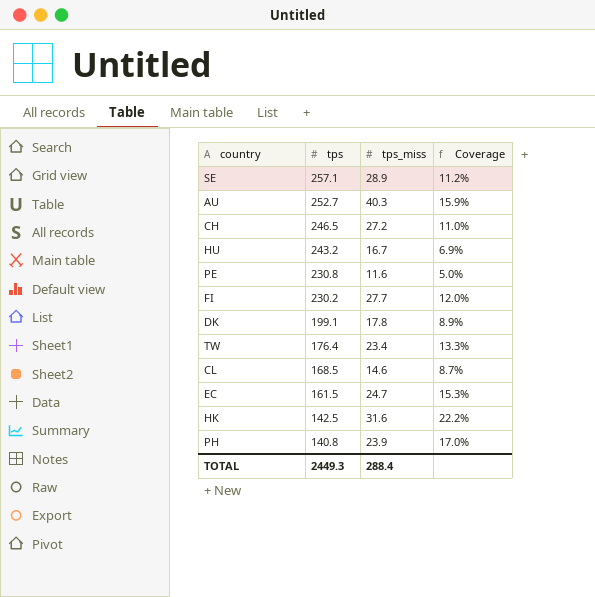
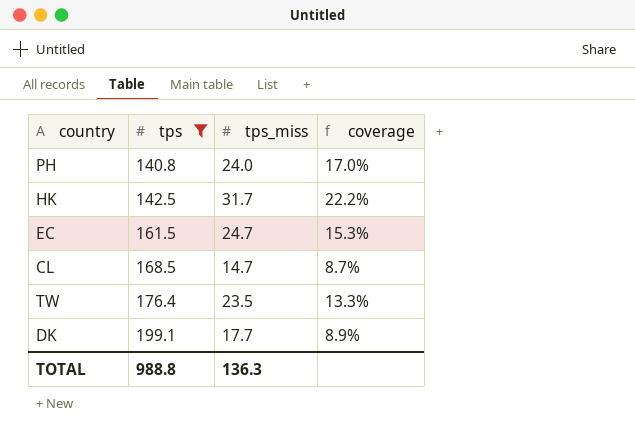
filter: none -> tps <= 199.1
row order: tps descending -> tps ascending
column name: Coverage -> coverage
PH | tps_miss: 23.9 -> 24.0
HK | tps_miss: 31.6 -> 31.7
CL | tps_miss: 14.6 -> 14.7
TW | tps_miss: 23.4 -> 23.5
DK | tps_miss: 17.8 -> 17.7
TOTAL | tps: 2449.3 -> 988.8
TOTAL | tps_miss: 288.4 -> 136.3

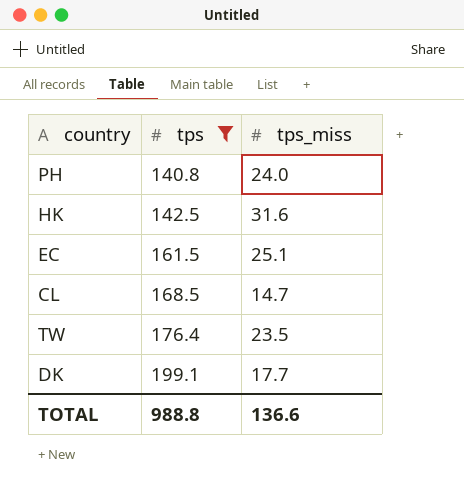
column coverage | formula: [tps_miss] / [tps] -> none
HK | tps_miss: 31.7 -> 31.6
EC | tps_miss: 24.7 -> 25.1
TOTAL | tps_miss: 136.3 -> 136.6

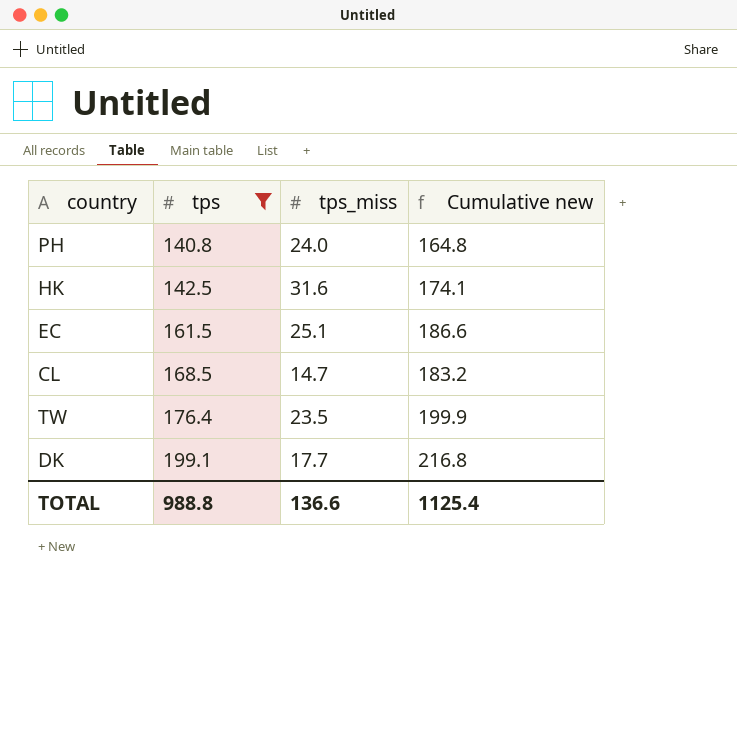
column Cumulative new | formula: none -> [tps] + [tps_miss]

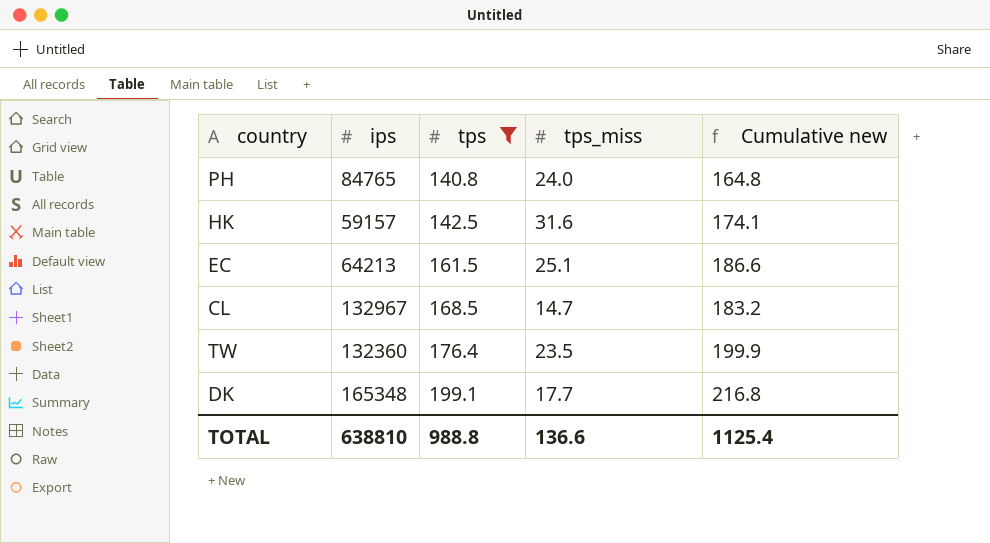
column ips | position: none -> 2

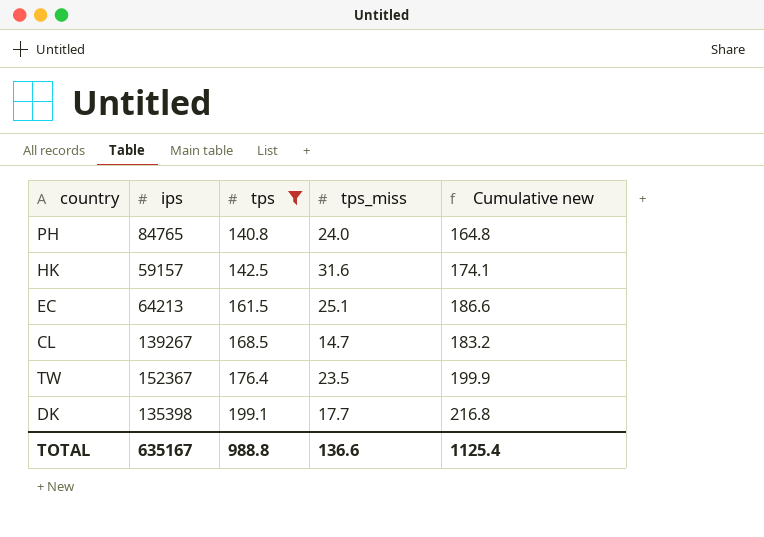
CL | ips: 132967 -> 139267
TW | ips: 132360 -> 152367
DK | ips: 165348 -> 135398
TOTAL | ips: 638810 -> 635167

